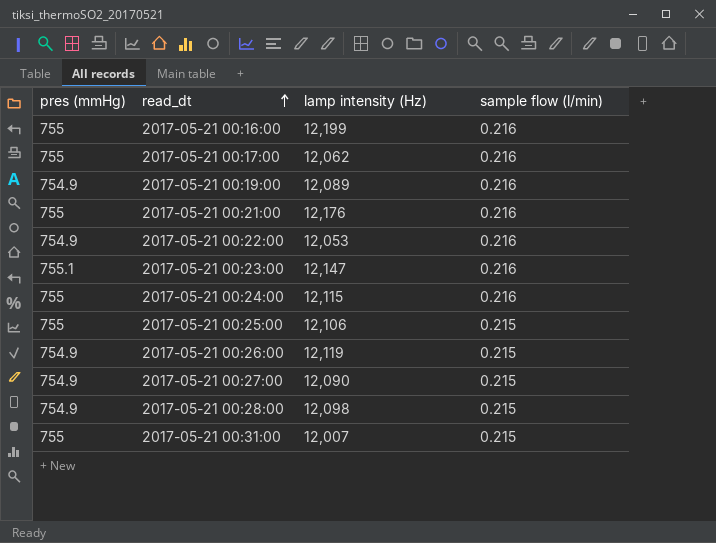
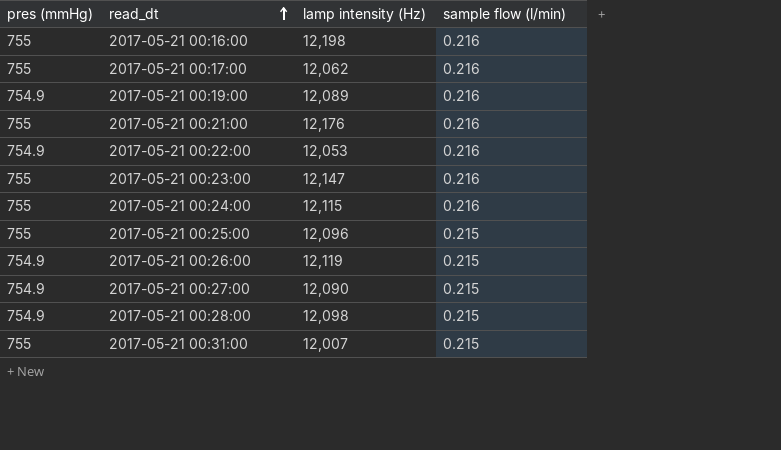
2017-05-21 00:16:00 | lamp intensity (Hz): 12,199 -> 12,198
2017-05-21 00:23:00 | pres (mmHg): 755.1 -> 755
2017-05-21 00:25:00 | lamp intensity (Hz): 12,106 -> 12,096

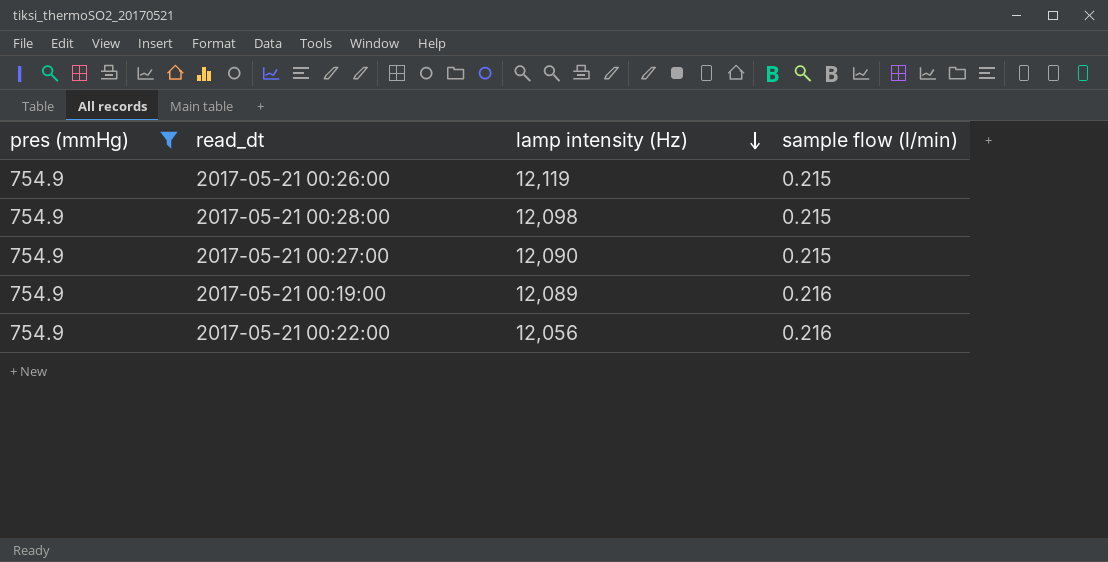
filter: none -> pres (mmHg) = 754.9
row order: read_dt ascending -> lamp intensity (Hz) descending
2017-05-21 00:22:00 | lamp intensity (Hz): 12,053 -> 12,056

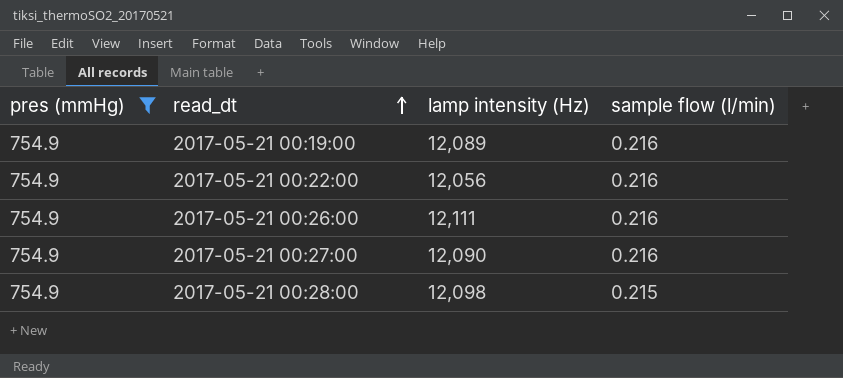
row order: lamp intensity (Hz) descending -> read_dt ascending
2017-05-21 00:26:00 | lamp intensity (Hz): 12,119 -> 12,111
2017-05-21 00:26:00 | sample flow (l/min): 0.215 -> 0.216
2017-05-21 00:27:00 | sample flow (l/min): 0.215 -> 0.216

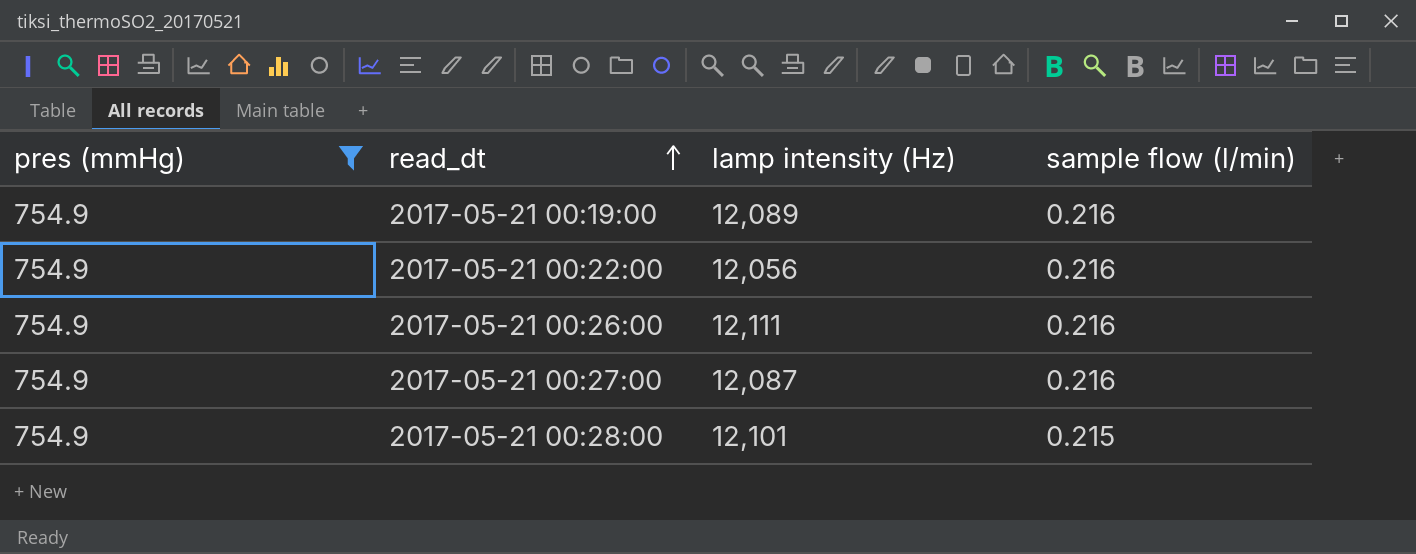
2017-05-21 00:27:00 | lamp intensity (Hz): 12,090 -> 12,087
2017-05-21 00:28:00 | lamp intensity (Hz): 12,098 -> 12,101

